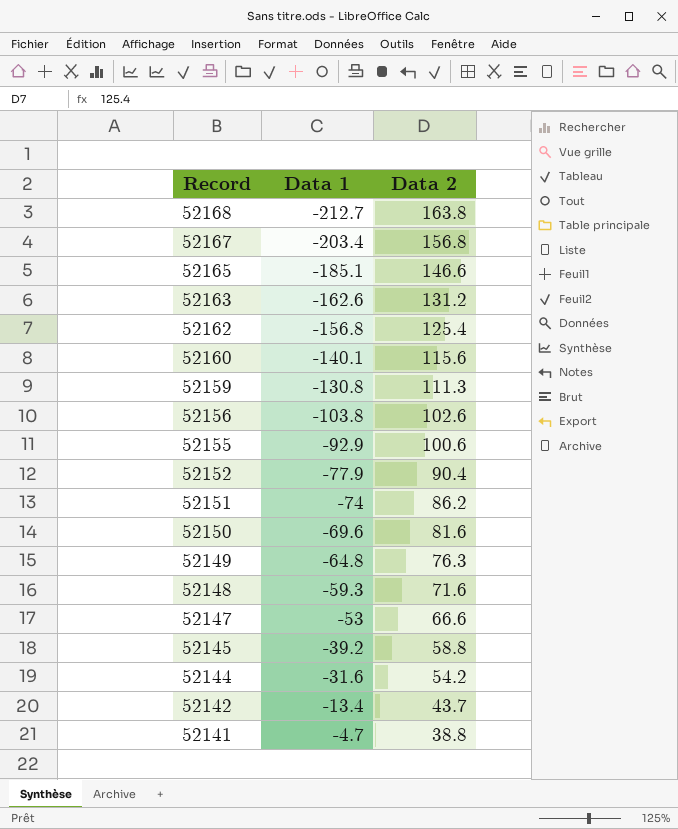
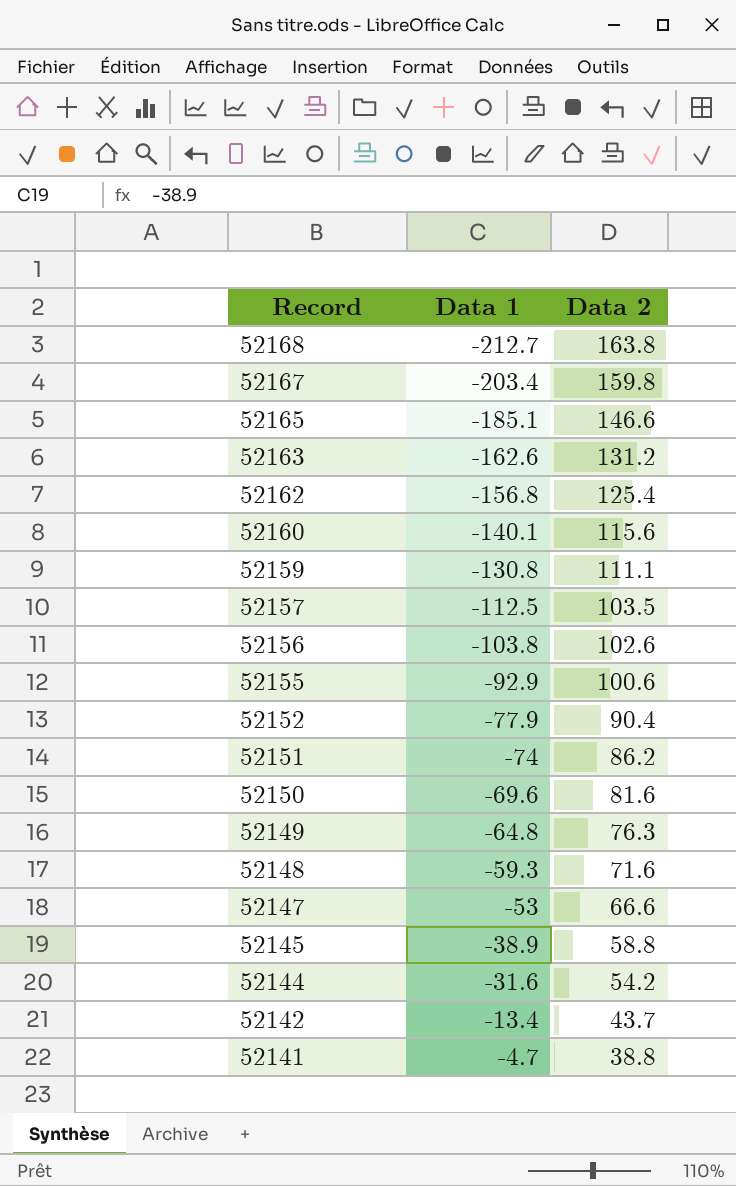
52167 | Data 2: 156.8 -> 159.8
52159 | Data 2: 111.3 -> 111.1
row 52157: none -> -112.5 | 103.5
52145 | Data 1: -39.2 -> -38.9

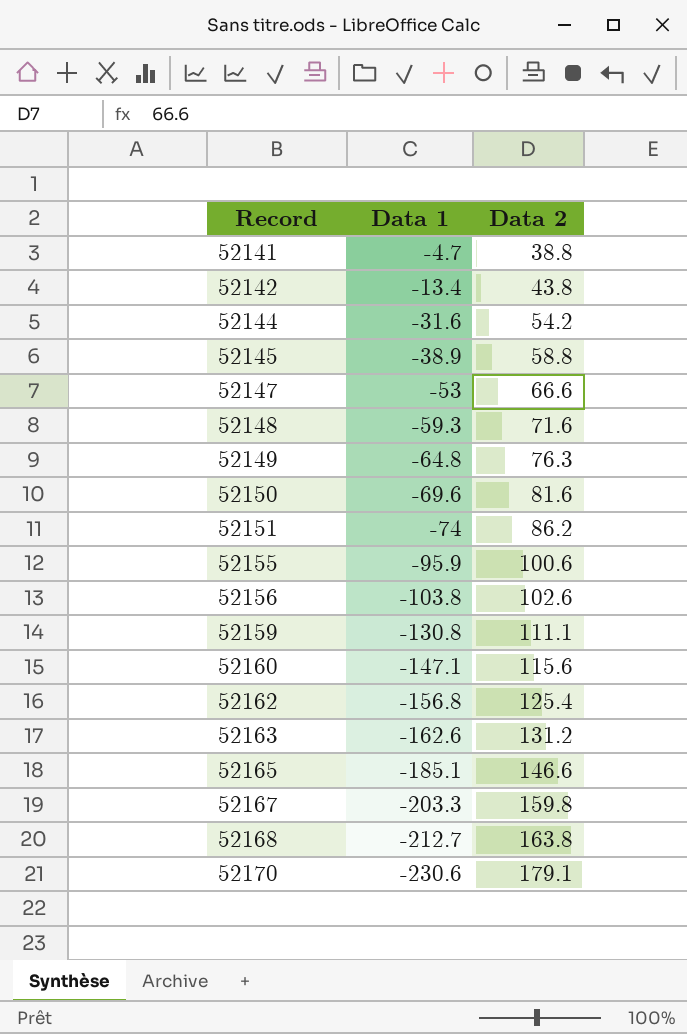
row order: Record descending -> Record ascending
row 52157: -112.5 | 103.5 -> none
row 52152: -77.9 | 90.4 -> none
52142 | Data 2: 43.7 -> 43.8
52155 | Data 1: -92.9 -> -95.9
52160 | Data 1: -140.1 -> -147.1
52167 | Data 1: -203.4 -> -203.3
row 52170: none -> -230.6 | 179.1

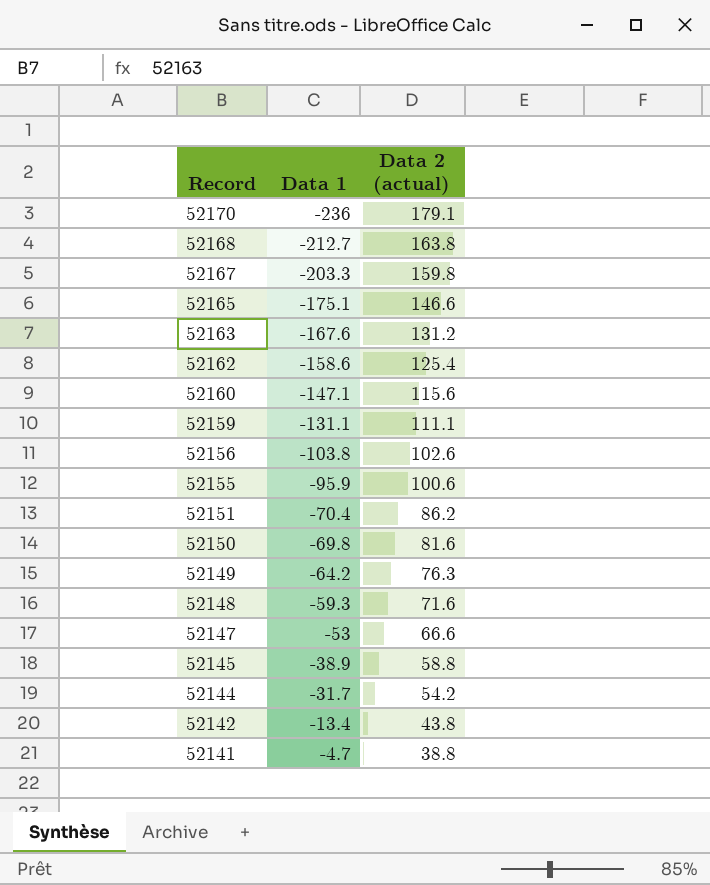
row order: Record ascending -> Record descending
column name: Data 2 -> Data 2 (actual)
52170 | Data 1: -230.6 -> -236
52165 | Data 1: -185.1 -> -175.1
52163 | Data 1: -162.6 -> -167.6
52162 | Data 1: -156.8 -> -158.6
52159 | Data 1: -130.8 -> -131.1
52151 | Data 1: -74 -> -70.4
52150 | Data 1: -69.6 -> -69.8
52149 | Data 1: -64.8 -> -64.2
52144 | Data 1: -31.6 -> -31.7

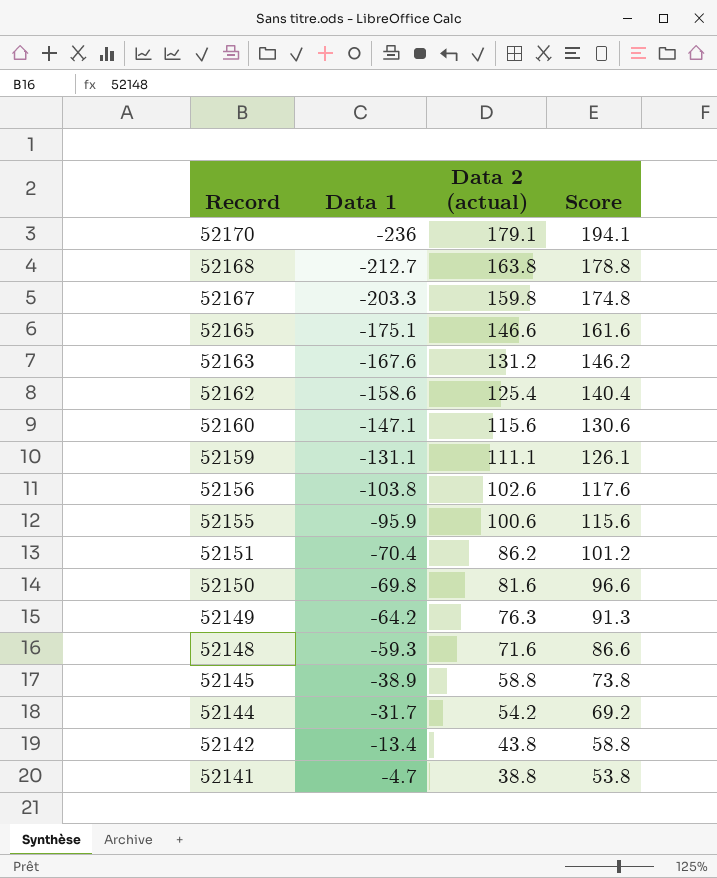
column Score | formula: none -> [Data 2 (actual)] + 15
row 52147: -53 | 66.6 -> none

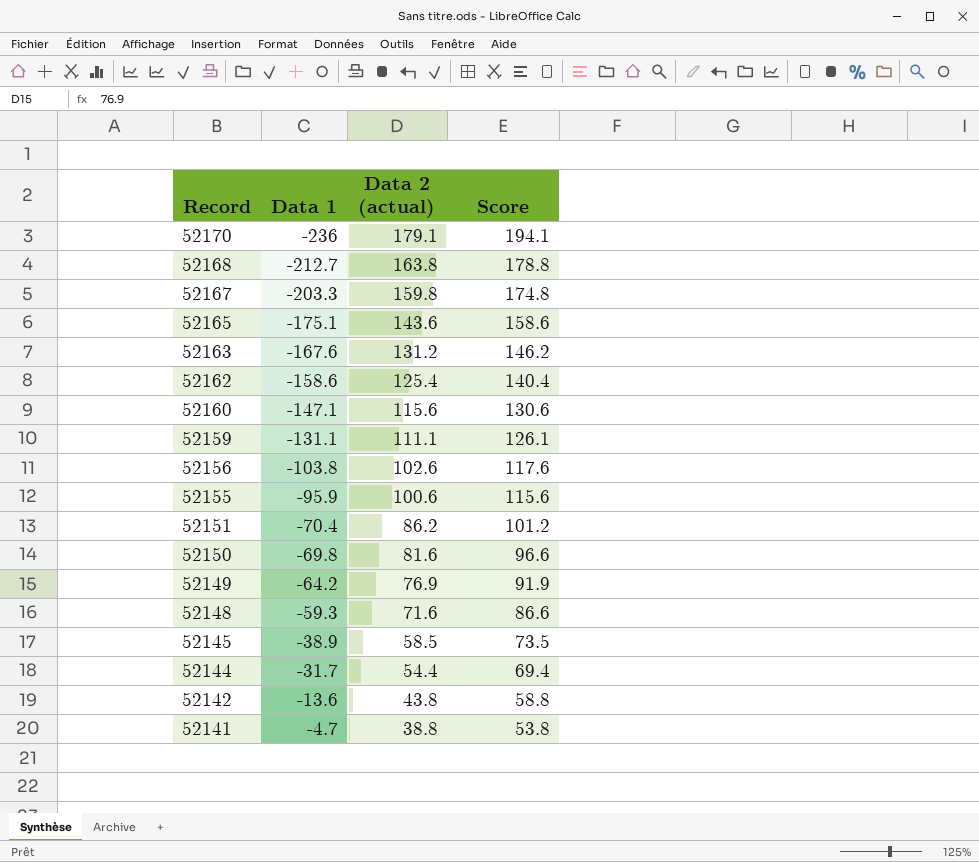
52165 | Data 2 (actual): 146.6 -> 143.6
52165 | Score: 161.6 -> 158.6
52149 | Data 2 (actual): 76.3 -> 76.9
52149 | Score: 91.3 -> 91.9
52145 | Data 2 (actual): 58.8 -> 58.5
52145 | Score: 73.8 -> 73.5
52144 | Data 2 (actual): 54.2 -> 54.4
52144 | Score: 69.2 -> 69.4
52142 | Data 1: -13.4 -> -13.6

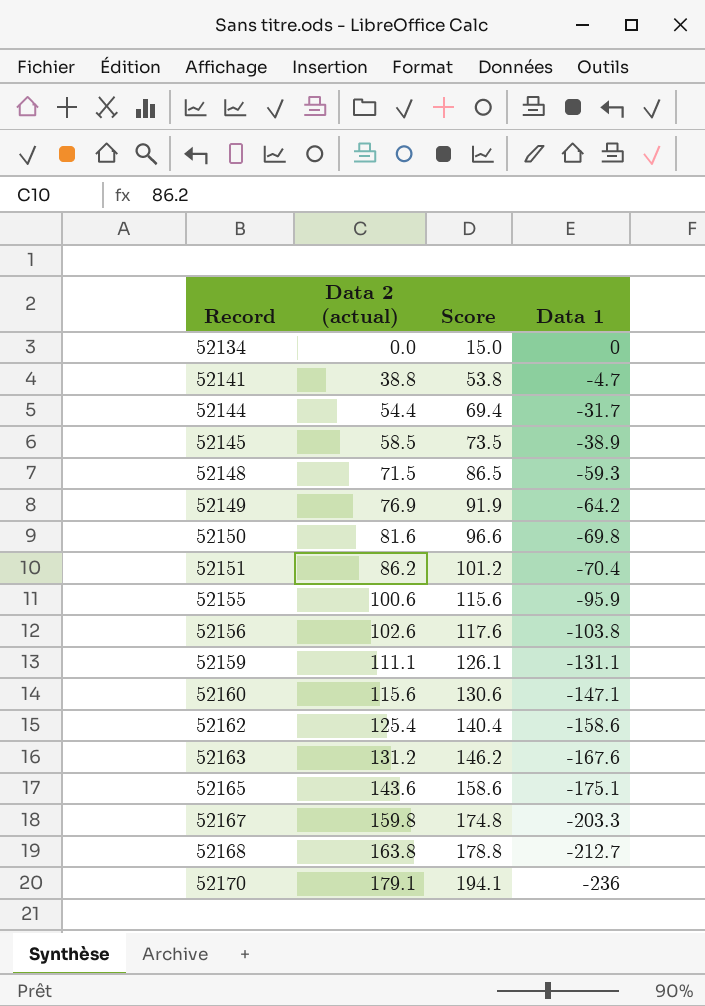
row order: Record descending -> Record ascending
column Data 1 | position: 2 -> 4
row 52142: -13.6 | 43.8 | 58.8 -> none
row 52134: none -> 0.0 | 15.0 | 0
52148 | Data 2 (actual): 71.6 -> 71.5
52148 | Score: 86.6 -> 86.5

